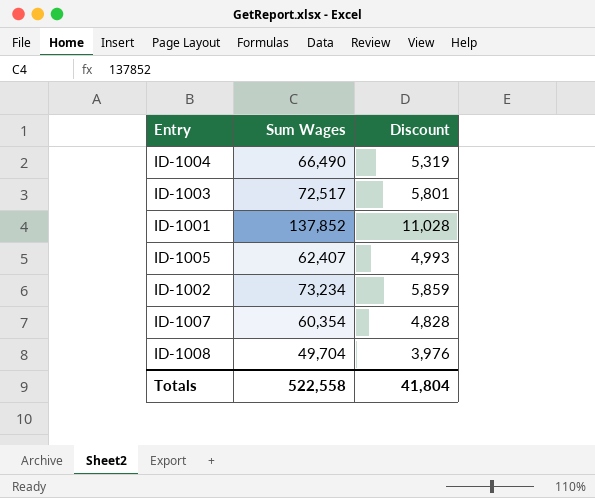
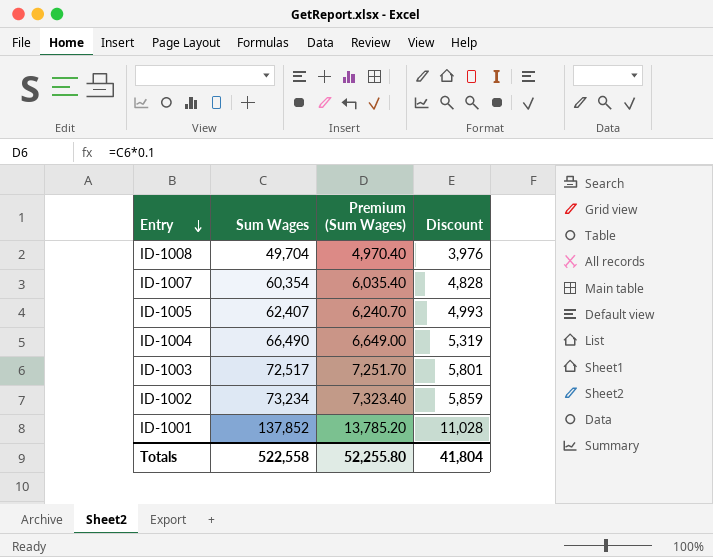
row order: none -> Entry descending
column Premium (Sum Wages) | formula: none -> [Sum Wages] * 0.1

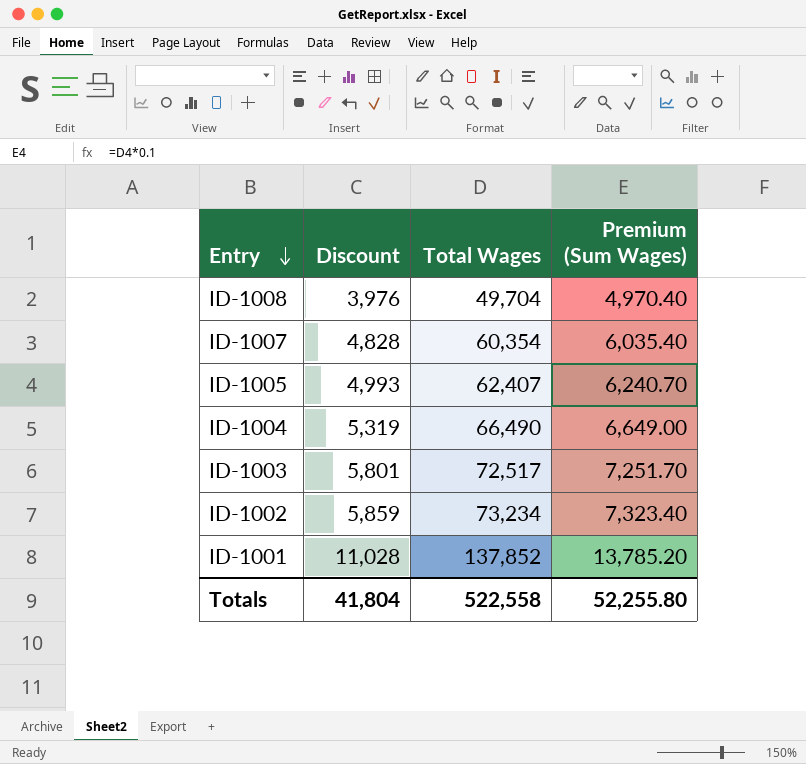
column Discount | position: 4 -> 2
column name: Sum Wages -> Total Wages

